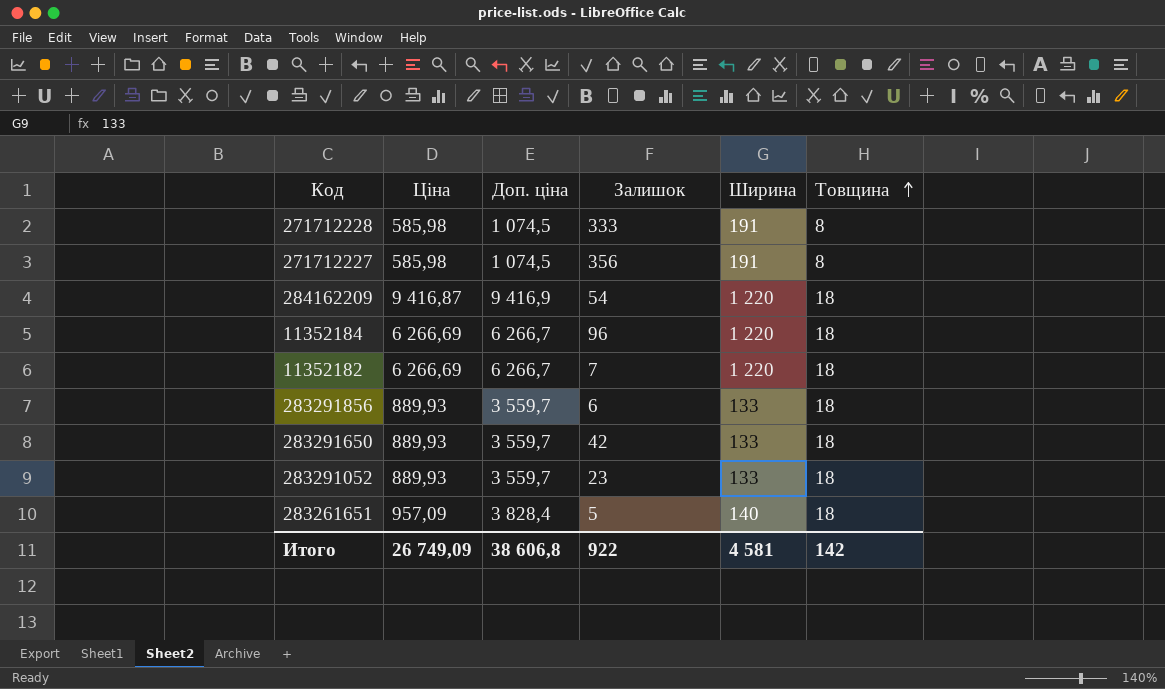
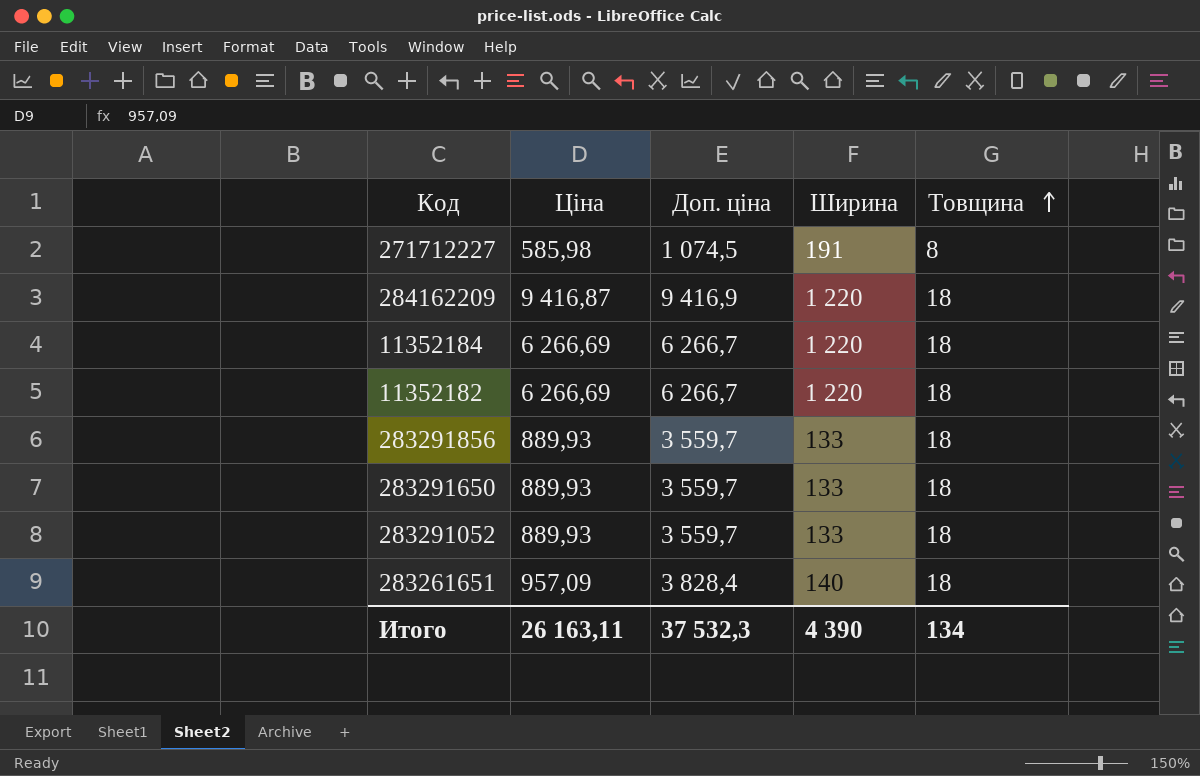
column Залишок | position: 4 -> none
row 271712228: 585,98 | 1 074,5 | 333 | 191 | 8 -> none
Итого | Ціна: 26 749,09 -> 26 163,11
Итого | Доп. ціна: 38 606,8 -> 37 532,3
Итого | Ширина: 4 581 -> 4 390
Итого | Товщина: 142 -> 134

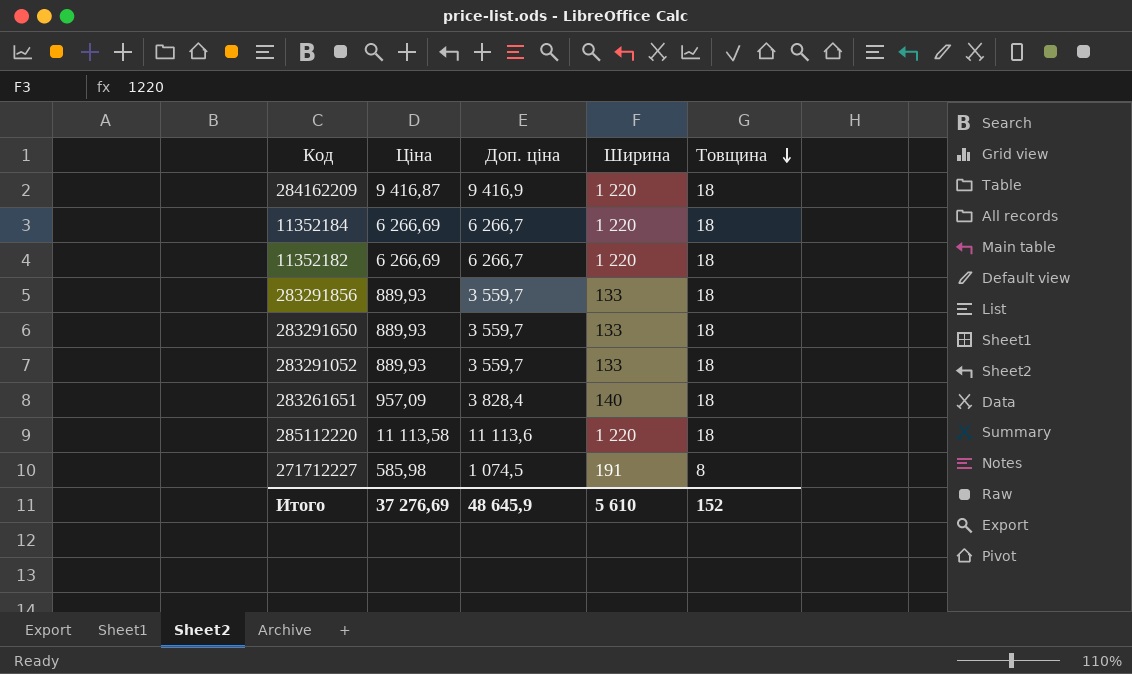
row order: Товщина ascending -> Товщина descending
row 285112220: none -> 11 113,58 | 11 113,6 | 1 220 | 18
Итого | Ціна: 26 163,11 -> 37 276,69
Итого | Доп. ціна: 37 532,3 -> 48 645,9
Итого | Ширина: 4 390 -> 5 610
Итого | Товщина: 134 -> 152

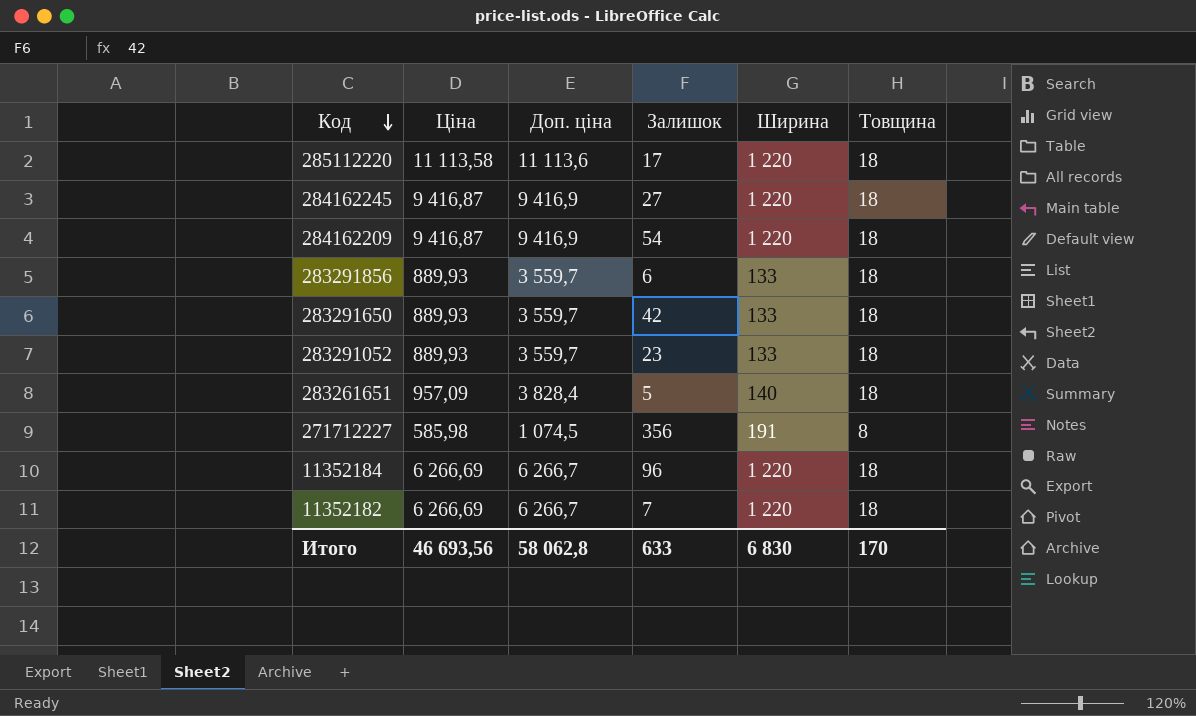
row order: Товщина descending -> Код descending
column Залишок | position: none -> 4
row 284162245: none -> 9 416,87 | 9 416,9 | 27 | 1 220 | 18
Итого | Ціна: 37 276,69 -> 46 693,56
Итого | Доп. ціна: 48 645,9 -> 58 062,8
Итого | Ширина: 5 610 -> 6 830
Итого | Товщина: 152 -> 170

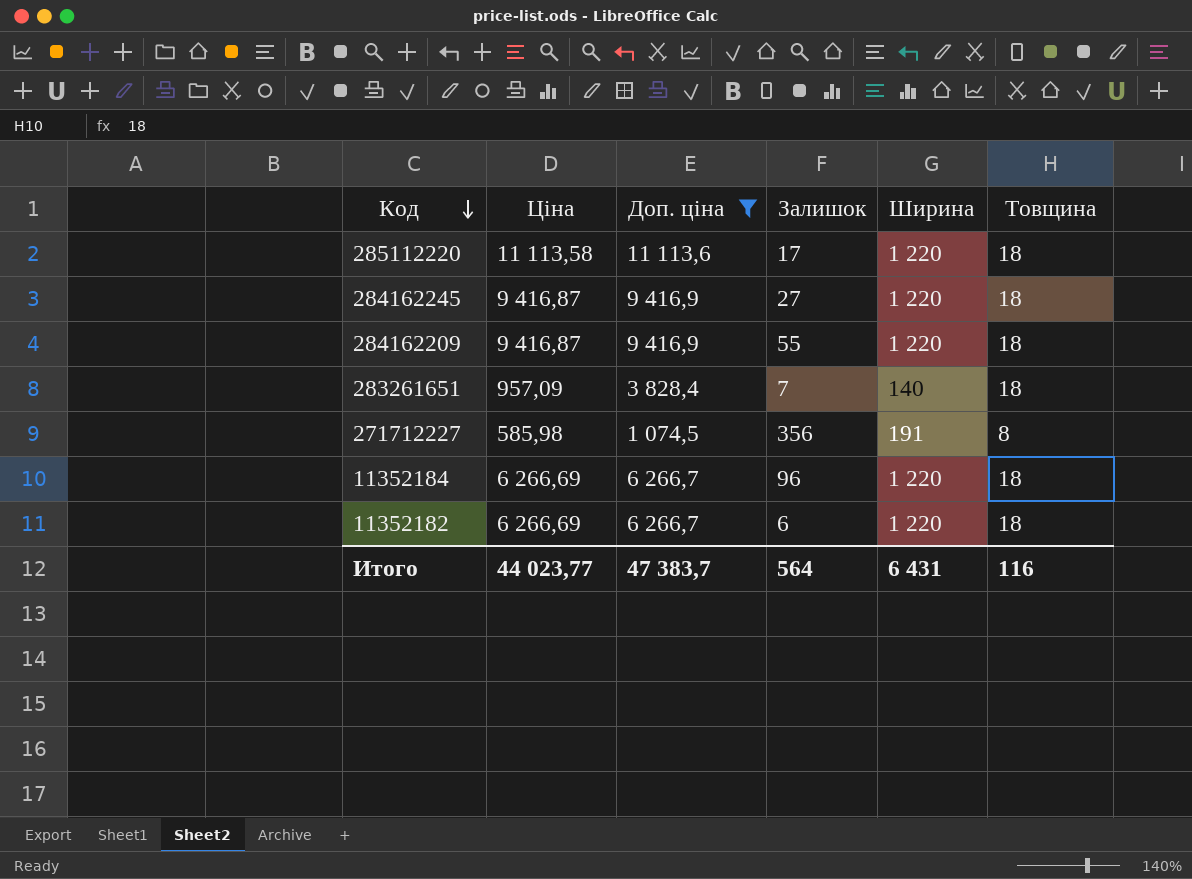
filter: none -> Доп. ціна != 3 559,7
284162209 | Залишок: 54 -> 55
283261651 | Залишок: 5 -> 7
11352182 | Залишок: 7 -> 6
Итого | Ціна: 46 693,56 -> 44 023,77
Итого | Доп. ціна: 58 062,8 -> 47 383,7
Итого | Залишок: 633 -> 564
Итого | Ширина: 6 830 -> 6 431
Итого | Товщина: 170 -> 116

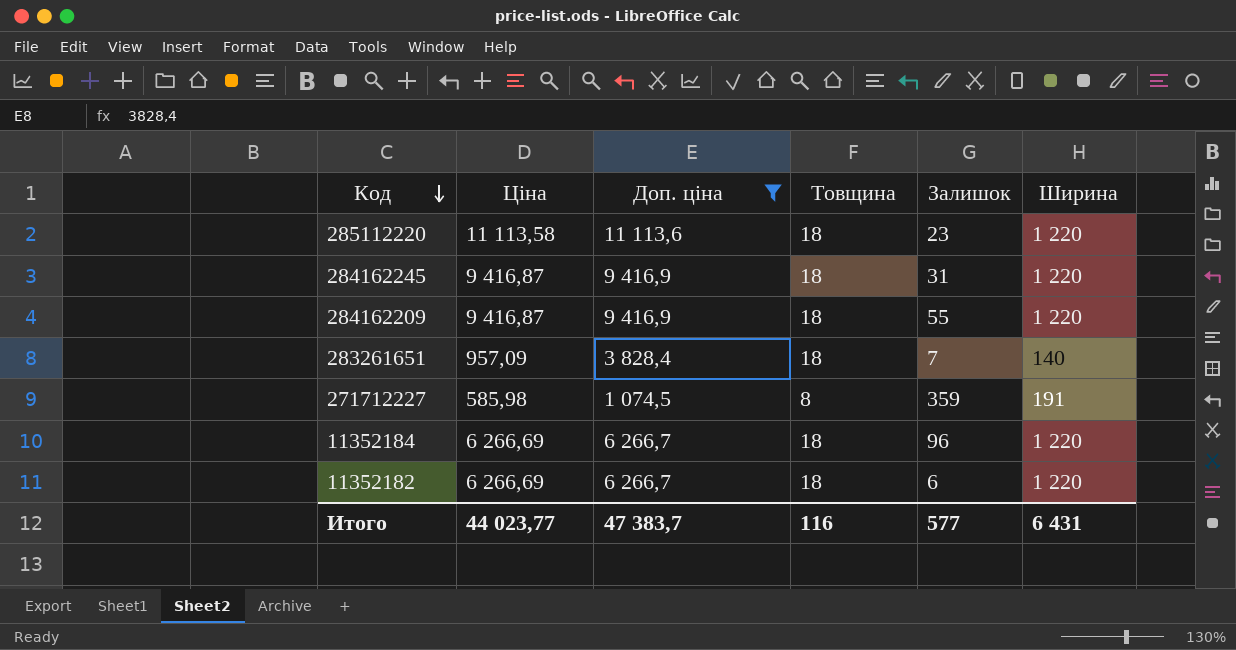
column Товщина | position: 6 -> 4
285112220 | Залишок: 17 -> 23
284162245 | Залишок: 27 -> 31
271712227 | Залишок: 356 -> 359
Итого | Залишок: 564 -> 577

